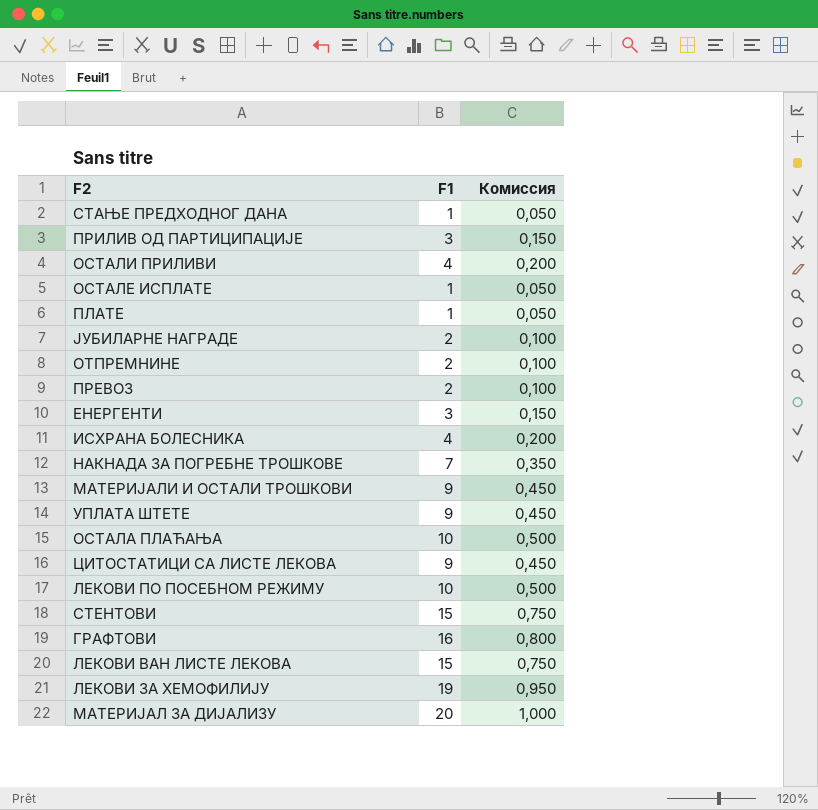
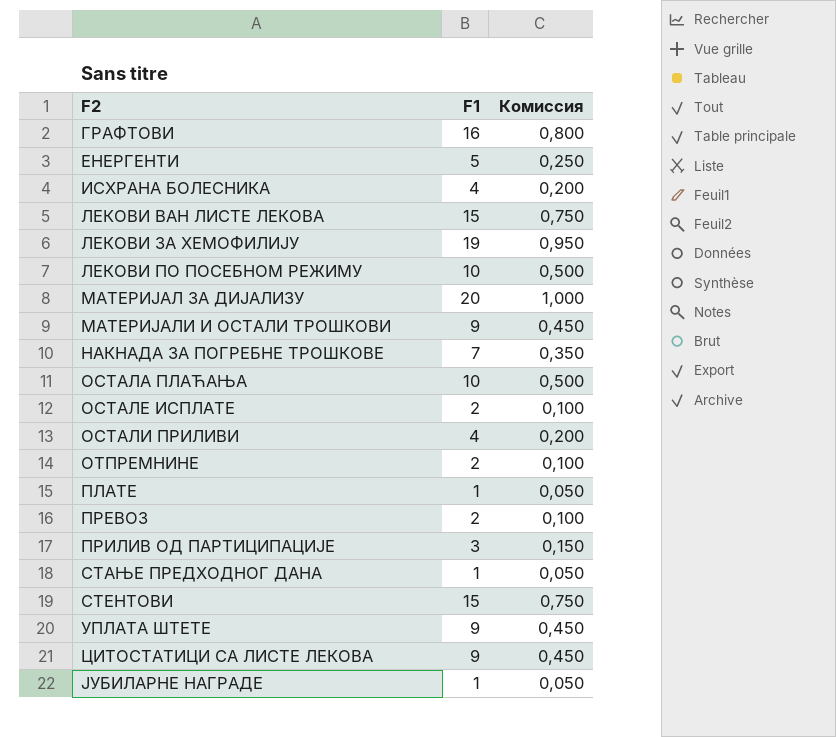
row order: none -> F2 ascending
ЕНЕРГЕНТИ | F1: 3 -> 5
ЕНЕРГЕНТИ | Комиссия: 0,150 -> 0,250
ОСТАЛЕ ИСПЛАТЕ | F1: 1 -> 2
ОСТАЛЕ ИСПЛАТЕ | Комиссия: 0,050 -> 0,100
ЈУБИЛАРНЕ НАГРАДЕ | F1: 2 -> 1
ЈУБИЛАРНЕ НАГРАДЕ | Комиссия: 0,100 -> 0,050

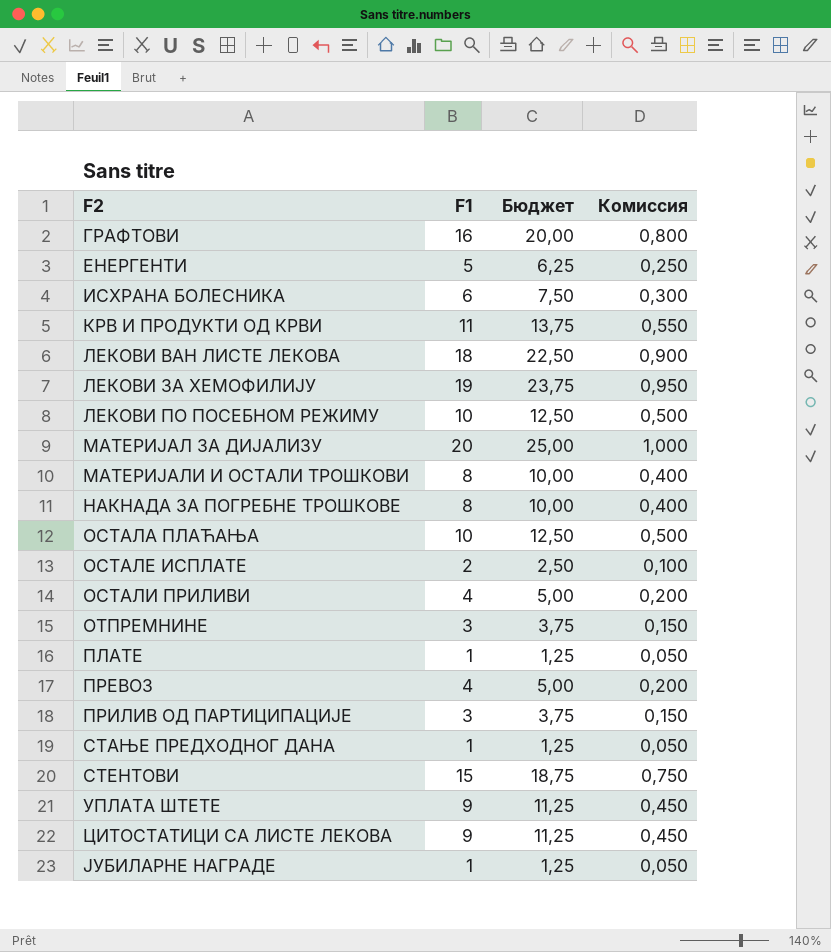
column Бюджет | formula: none -> [F1] * 1,25
ИСХРАНА БОЛЕСНИКА | F1: 4 -> 6
ИСХРАНА БОЛЕСНИКА | Комиссия: 0,200 -> 0,300
row КРВ И ПРОДУКТИ ОД КРВИ: none -> 11 | 13,75 | 0,550
ЛЕКОВИ ВАН ЛИСТЕ ЛЕКОВА | F1: 15 -> 18
ЛЕКОВИ ВАН ЛИСТЕ ЛЕКОВА | Комиссия: 0,750 -> 0,900
МАТЕРИЈАЛИ И ОСТАЛИ ТРОШКОВИ | F1: 9 -> 8
МАТЕРИЈАЛИ И ОСТАЛИ ТРОШКОВИ | Комиссия: 0,450 -> 0,400
НАКНАДА ЗА ПОГРЕБНЕ ТРОШКОВЕ | F1: 7 -> 8
НАКНАДА ЗА ПОГРЕБНЕ ТРОШКОВЕ | Комиссия: 0,350 -> 0,400
ОТПРЕМНИНЕ | F1: 2 -> 3
ОТПРЕМНИНЕ | Комиссия: 0,100 -> 0,150
ПРЕВОЗ | F1: 2 -> 4
ПРЕВОЗ | Комиссия: 0,100 -> 0,200

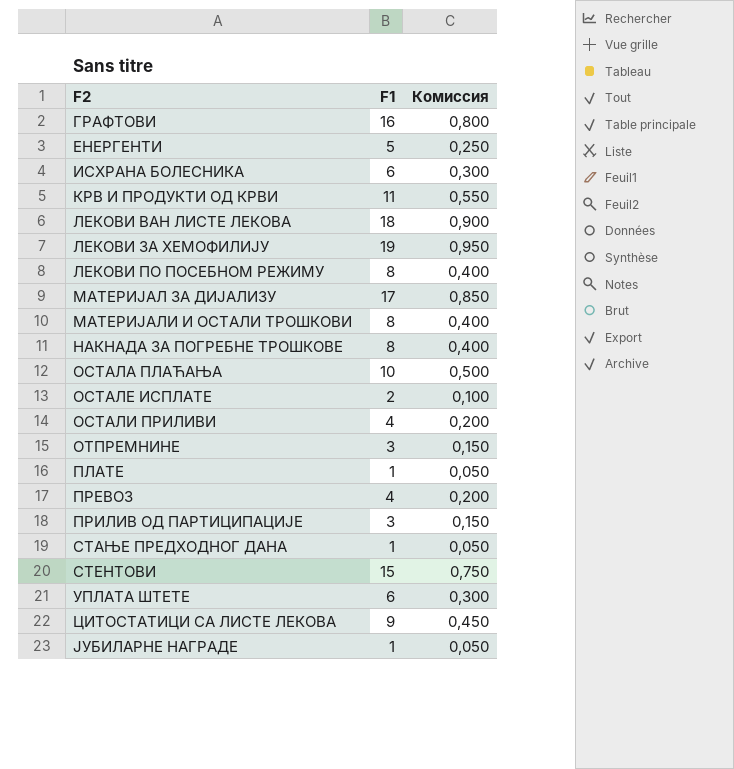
column Бюджет | formula: [F1] * 1,25 -> none
ЛЕКОВИ ПО ПОСЕБНОМ РЕЖИМУ | F1: 10 -> 8
ЛЕКОВИ ПО ПОСЕБНОМ РЕЖИМУ | Комиссия: 0,500 -> 0,400
МАТЕРИЈАЛ ЗА ДИЈАЛИЗУ | F1: 20 -> 17
МАТЕРИЈАЛ ЗА ДИЈАЛИЗУ | Комиссия: 1,000 -> 0,850
УПЛАТА ШТЕТЕ | F1: 9 -> 6
УПЛАТА ШТЕТЕ | Комиссия: 0,450 -> 0,300

